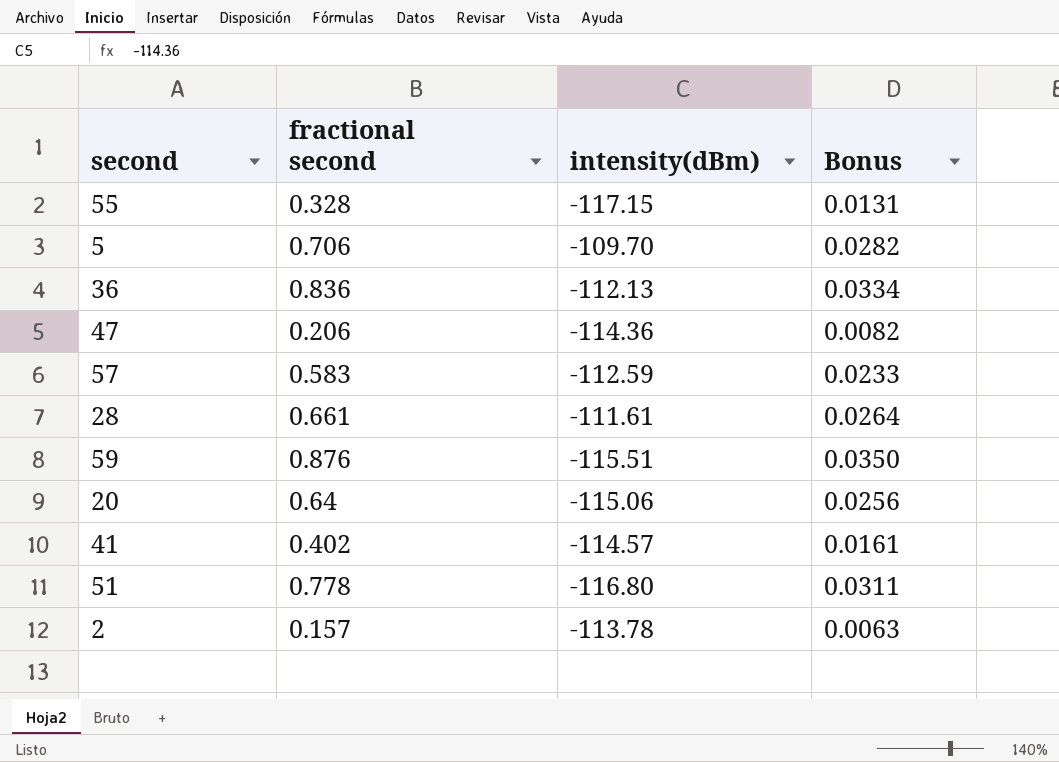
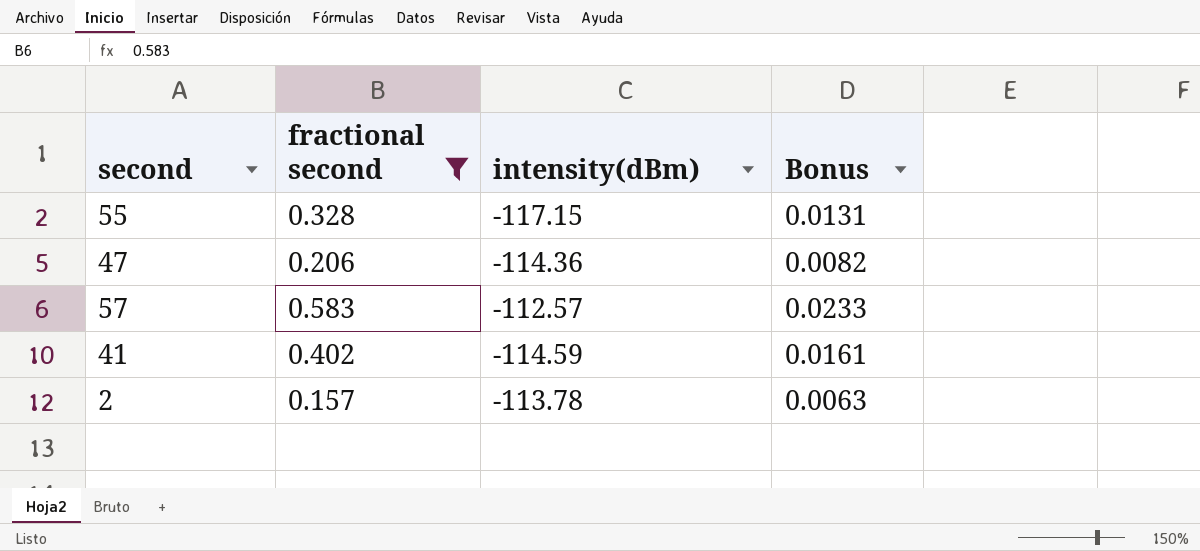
filter: none -> fractional second <= 0.583
57 | intensity(dBm): -112.59 -> -112.57
41 | intensity(dBm): -114.57 -> -114.59

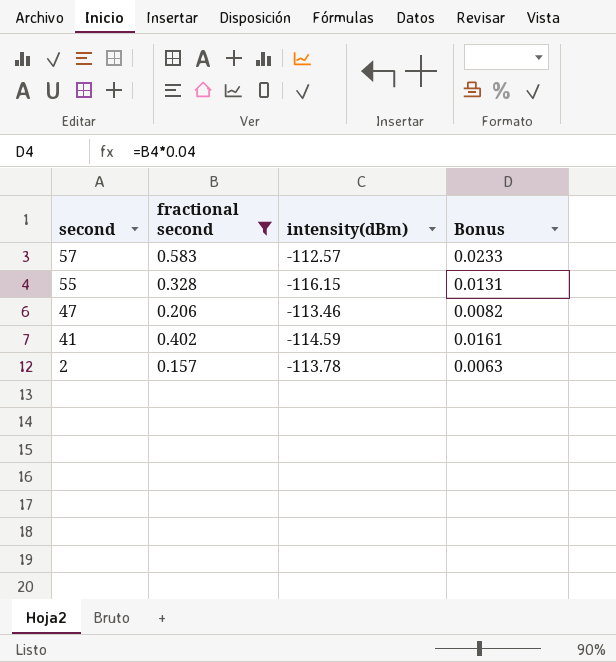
row order: none -> second descending
55 | intensity(dBm): -117.15 -> -116.15
47 | intensity(dBm): -114.36 -> -113.46

